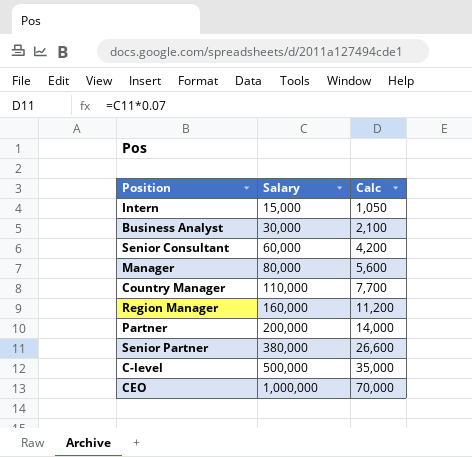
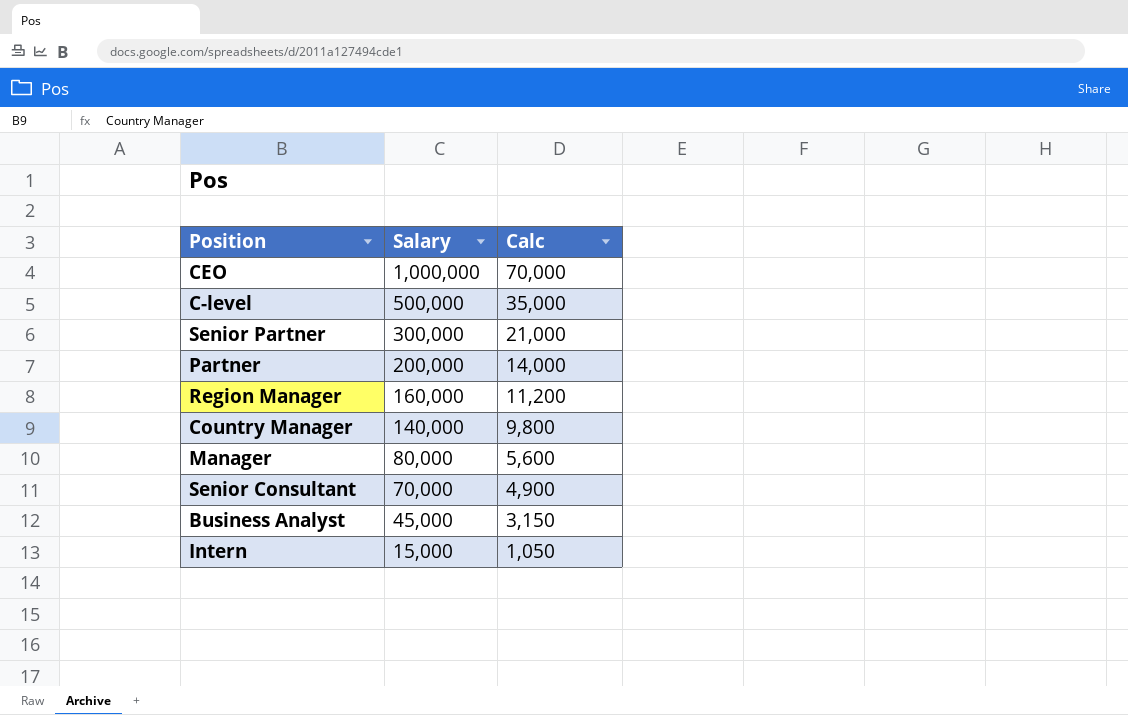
row order: Salary ascending -> Salary descending
Senior Partner | Salary: 380,000 -> 300,000
Senior Partner | Calc: 26,600 -> 21,000
Country Manager | Salary: 110,000 -> 140,000
Country Manager | Calc: 7,700 -> 9,800
Senior Consultant | Salary: 60,000 -> 70,000
Senior Consultant | Calc: 4,200 -> 4,900
Business Analyst | Salary: 30,000 -> 45,000
Business Analyst | Calc: 2,100 -> 3,150

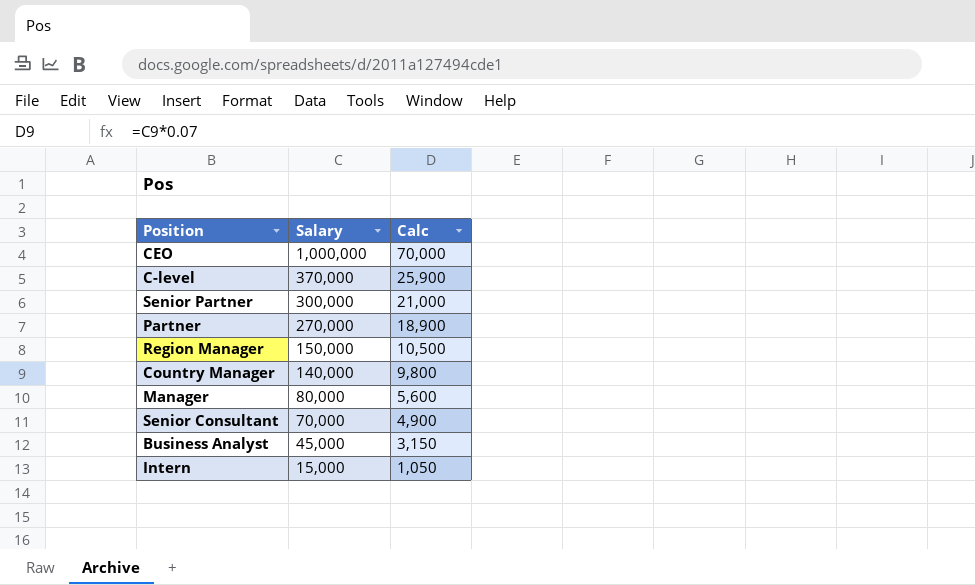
C-level | Salary: 500,000 -> 370,000
C-level | Calc: 35,000 -> 25,900
Partner | Salary: 200,000 -> 270,000
Partner | Calc: 14,000 -> 18,900
Region Manager | Salary: 160,000 -> 150,000
Region Manager | Calc: 11,200 -> 10,500

